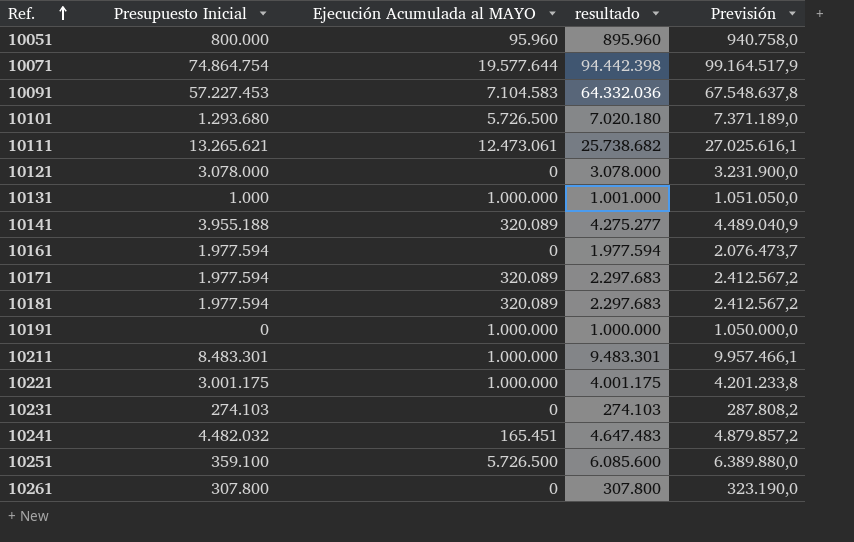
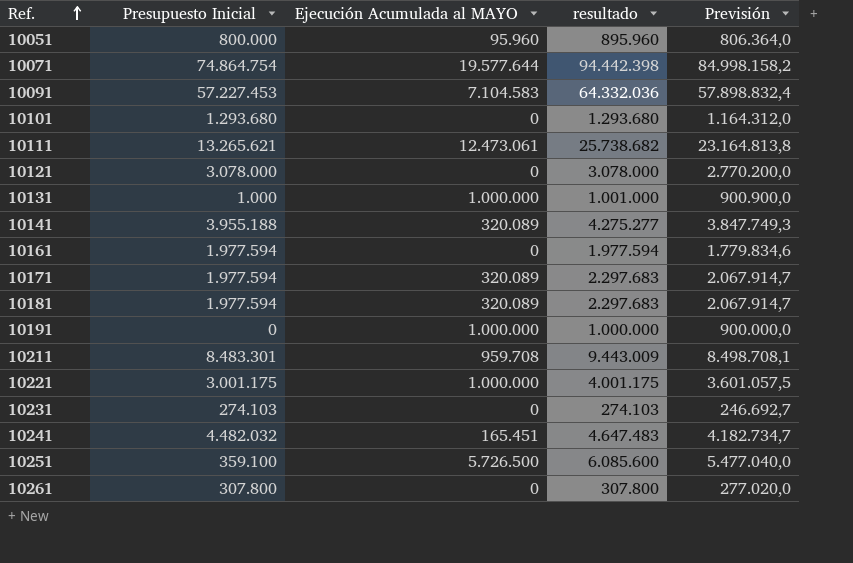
column Previsión | formula: [resultado] * 1,05 -> [resultado] * 0,9
10101 | Ejecución Acumulada al MAYO: 5.726.500 -> 0
10101 | resultado: 7.020.180 -> 1.293.680
10211 | Ejecución Acumulada al MAYO: 1.000.000 -> 959.708
10211 | resultado: 9.483.301 -> 9.443.009

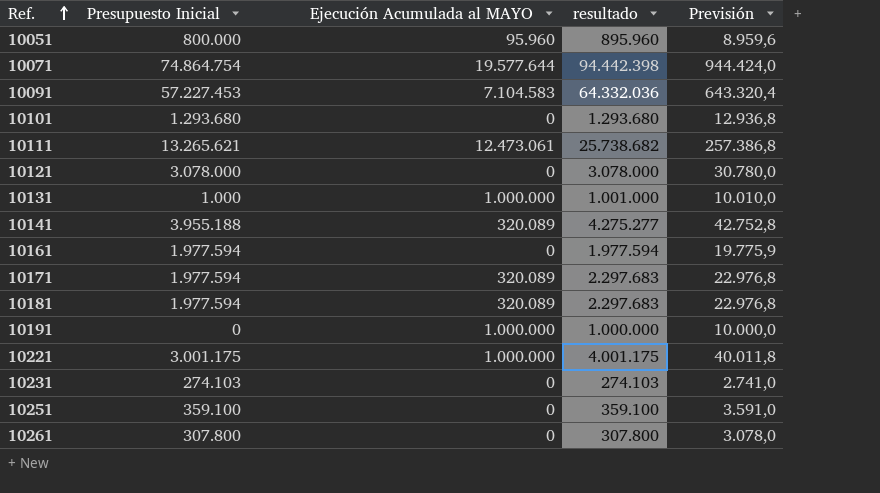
column Previsión | formula: [resultado] * 0,9 -> [resultado] * 0,01
row 10211: 8.483.301 | 959.708 | 9.443.009 | 8.498.708,1 -> none
row 10241: 4.482.032 | 165.451 | 4.647.483 | 4.182.734,7 -> none
10251 | Ejecución Acumulada al MAYO: 5.726.500 -> 0
10251 | resultado: 6.085.600 -> 359.100

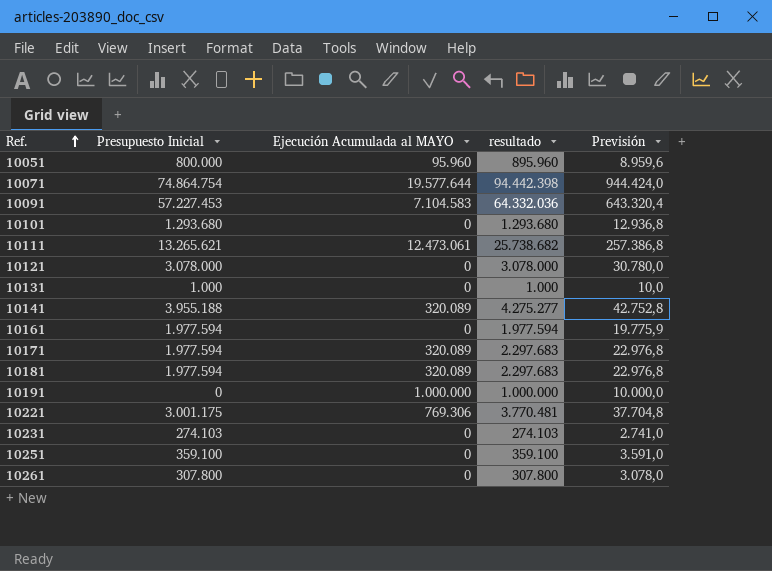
10131 | Ejecución Acumulada al MAYO: 1.000.000 -> 0
10131 | resultado: 1.001.000 -> 1.000
10131 | Previsión: 10.010,0 -> 10,0
10221 | Ejecución Acumulada al MAYO: 1.000.000 -> 769.306
10221 | resultado: 4.001.175 -> 3.770.481
10221 | Previsión: 40.011,8 -> 37.704,8

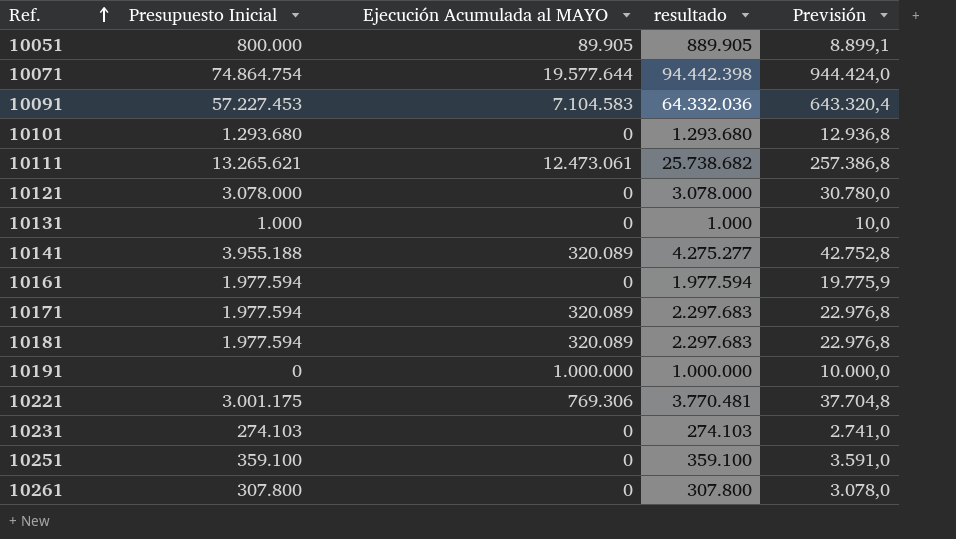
10051 | Ejecución Acumulada al MAYO: 95.960 -> 89.905
10051 | resultado: 895.960 -> 889.905
10051 | Previsión: 8.959,6 -> 8.899,1

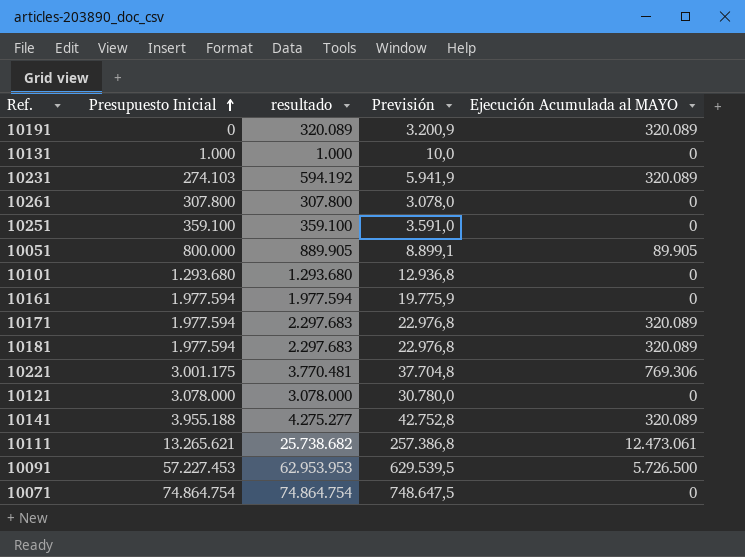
row order: Ref. ascending -> Presupuesto Inicial ascending
column Ejecución Acumulada al MAYO | position: 3 -> 5
10191 | resultado: 1.000.000 -> 320.089
10191 | Previsión: 10.000,0 -> 3.200,9
10191 | Ejecución Acumulada al MAYO: 1.000.000 -> 320.089
10231 | resultado: 274.103 -> 594.192
10231 | Previsión: 2.741,0 -> 5.941,9
10231 | Ejecución Acumulada al MAYO: 0 -> 320.089
10091 | resultado: 64.332.036 -> 62.953.953
10091 | Previsión: 643.320,4 -> 629.539,5
10091 | Ejecución Acumulada al MAYO: 7.104.583 -> 5.726.500
10071 | resultado: 94.442.398 -> 74.864.754
10071 | Previsión: 944.424,0 -> 748.647,5
10071 | Ejecución Acumulada al MAYO: 19.577.644 -> 0

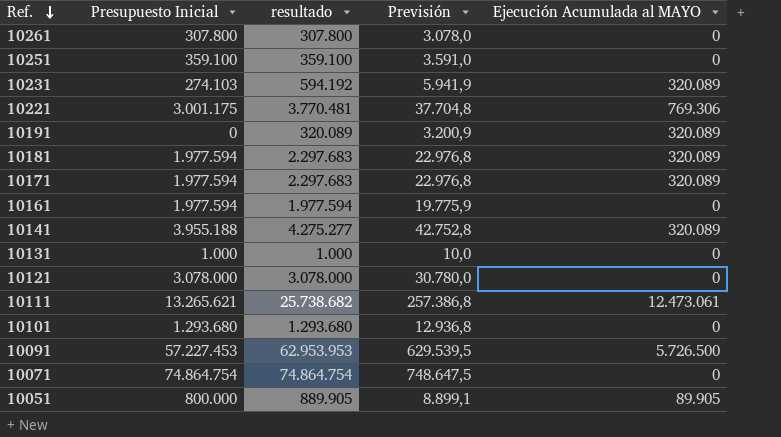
row order: Presupuesto Inicial ascending -> Ref. descending

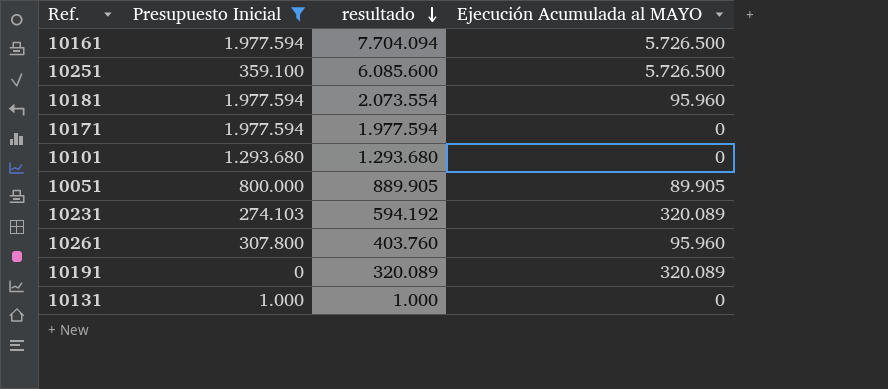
filter: none -> Presupuesto Inicial <= 1.977.594
row order: Ref. descending -> resultado descending
column Previsión | formula: [resultado] * 0,01 -> none
10161 | resultado: 1.977.594 -> 7.704.094
10161 | Ejecución Acumulada al MAYO: 0 -> 5.726.500
10251 | resultado: 359.100 -> 6.085.600
10251 | Ejecución Acumulada al MAYO: 0 -> 5.726.500
10181 | resultado: 2.297.683 -> 2.073.554
10181 | Ejecución Acumulada al MAYO: 320.089 -> 95.960
10171 | resultado: 2.297.683 -> 1.977.594
10171 | Ejecución Acumulada al MAYO: 320.089 -> 0
10261 | resultado: 307.800 -> 403.760
10261 | Ejecución Acumulada al MAYO: 0 -> 95.960

